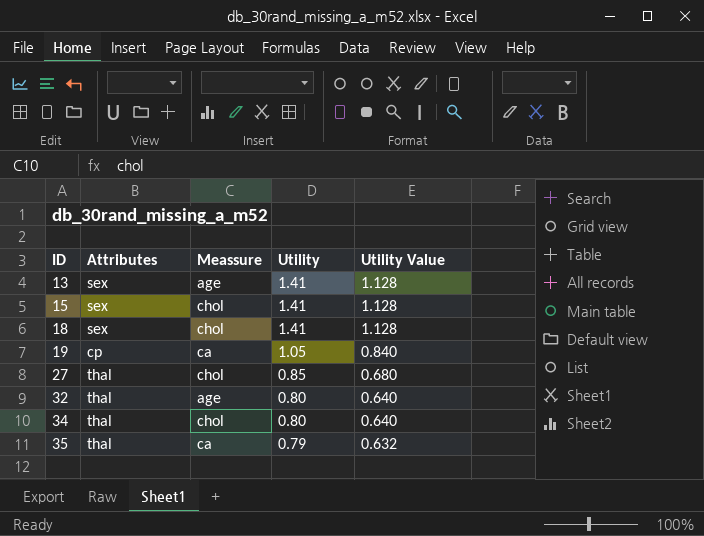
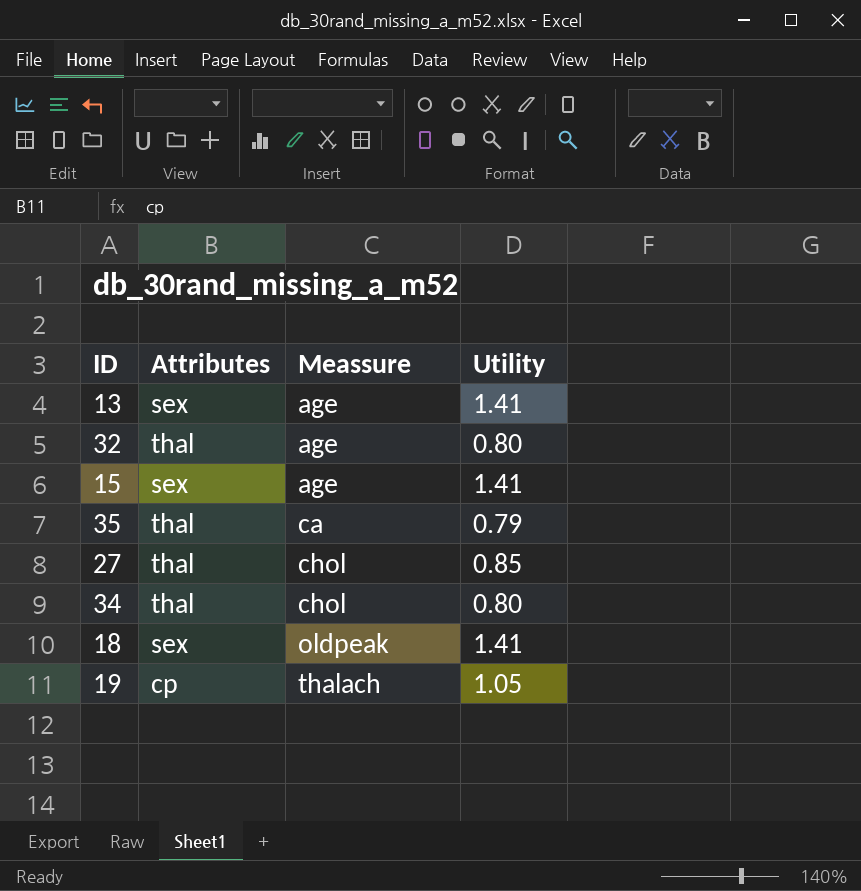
row order: ID ascending -> Meassure ascending
column Utility Value | formula: [Utility] * 0.8 -> none
15 | Meassure: chol -> age
18 | Meassure: chol -> oldpeak
19 | Meassure: ca -> thalach

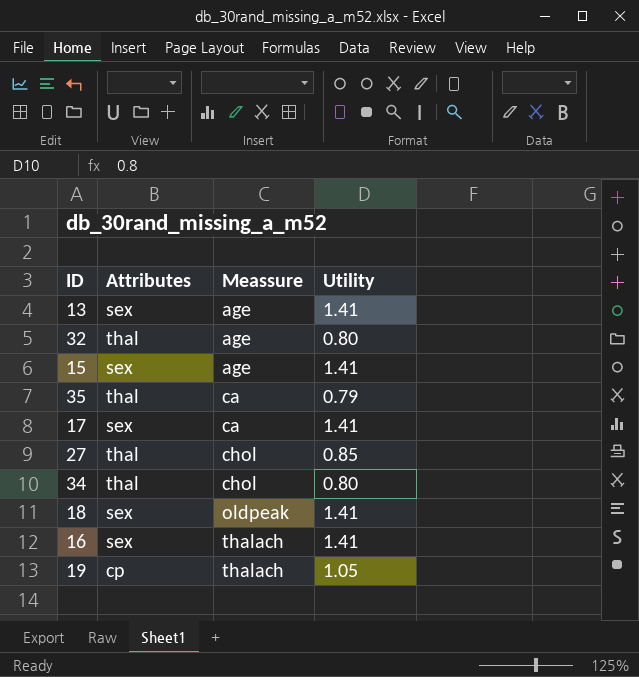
row 17: none -> sex | ca | 1.41
row 16: none -> sex | thalach | 1.41

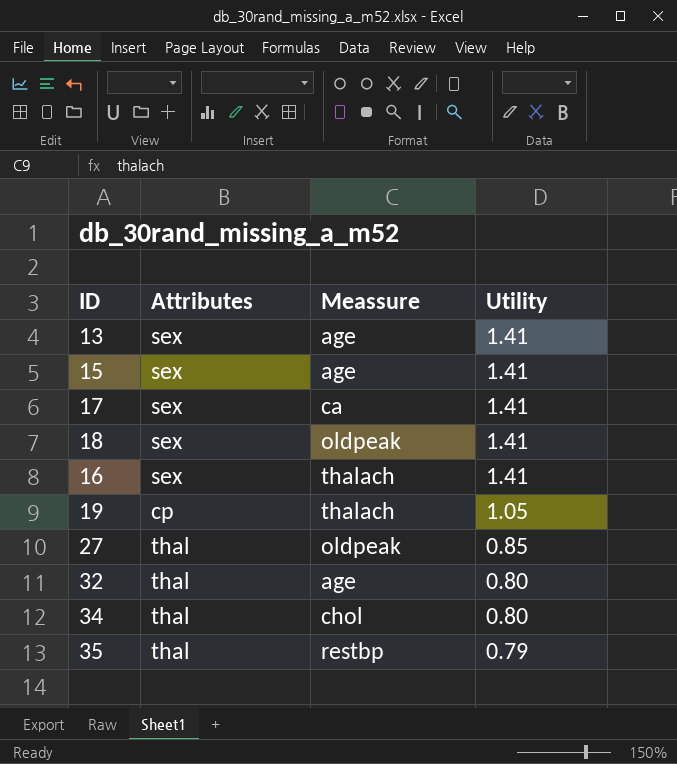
row order: Meassure ascending -> Utility descending
27 | Meassure: chol -> oldpeak
35 | Meassure: ca -> restbp

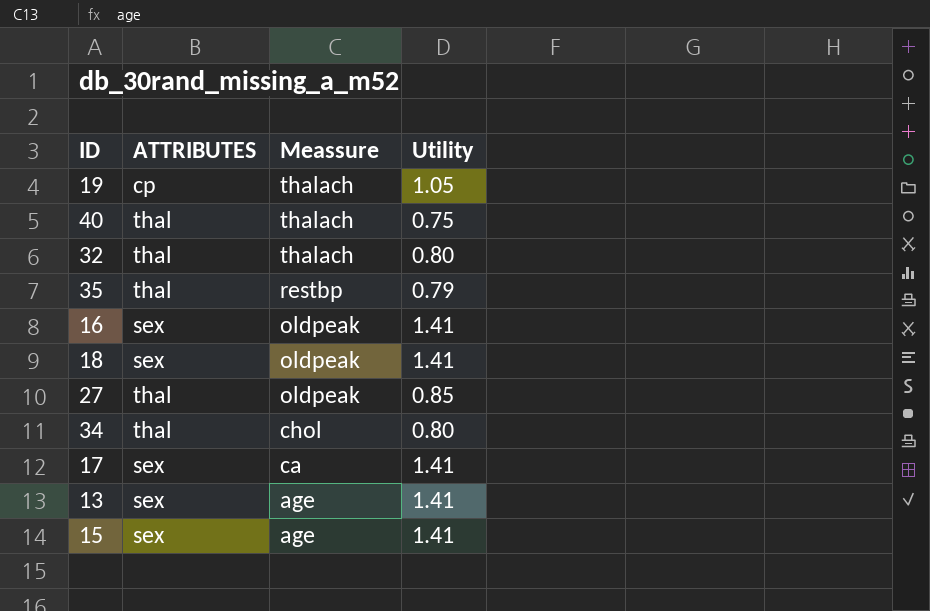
row order: Utility descending -> Meassure descending
column name: Attributes -> ATTRIBUTES
row 40: none -> thal | thalach | 0.75
32 | Meassure: age -> thalach
16 | Meassure: thalach -> oldpeak

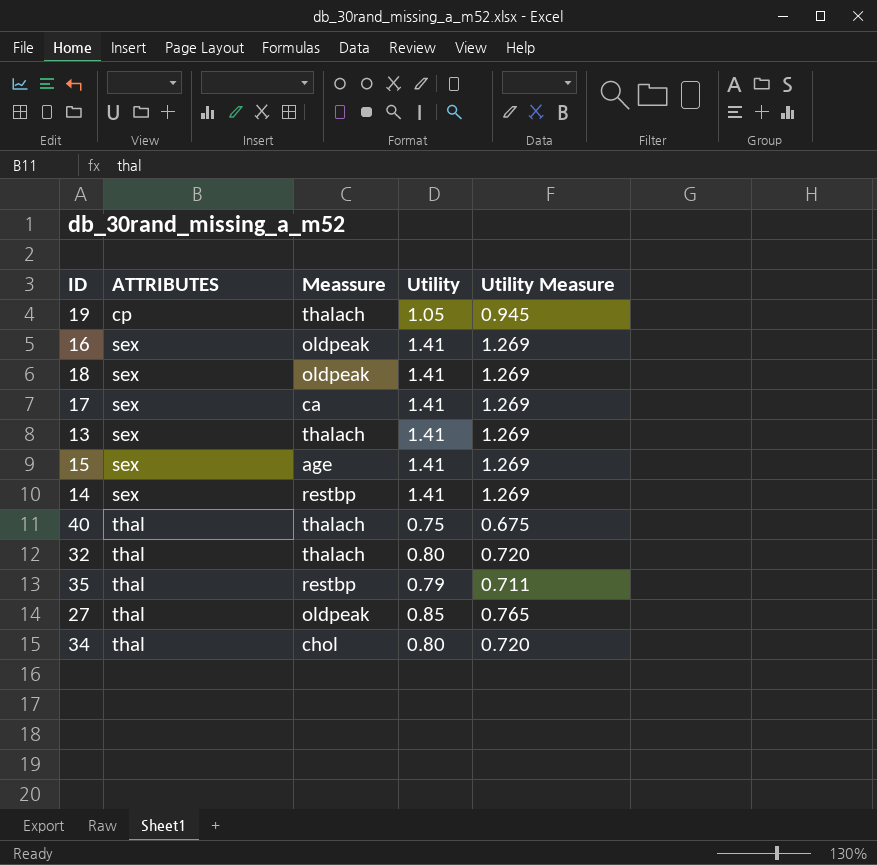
row order: Meassure descending -> ATTRIBUTES ascending
column Utility Measure | formula: none -> [Utility] * 0.9
13 | Meassure: age -> thalach
row 14: none -> sex | restbp | 1.41 | 1.269

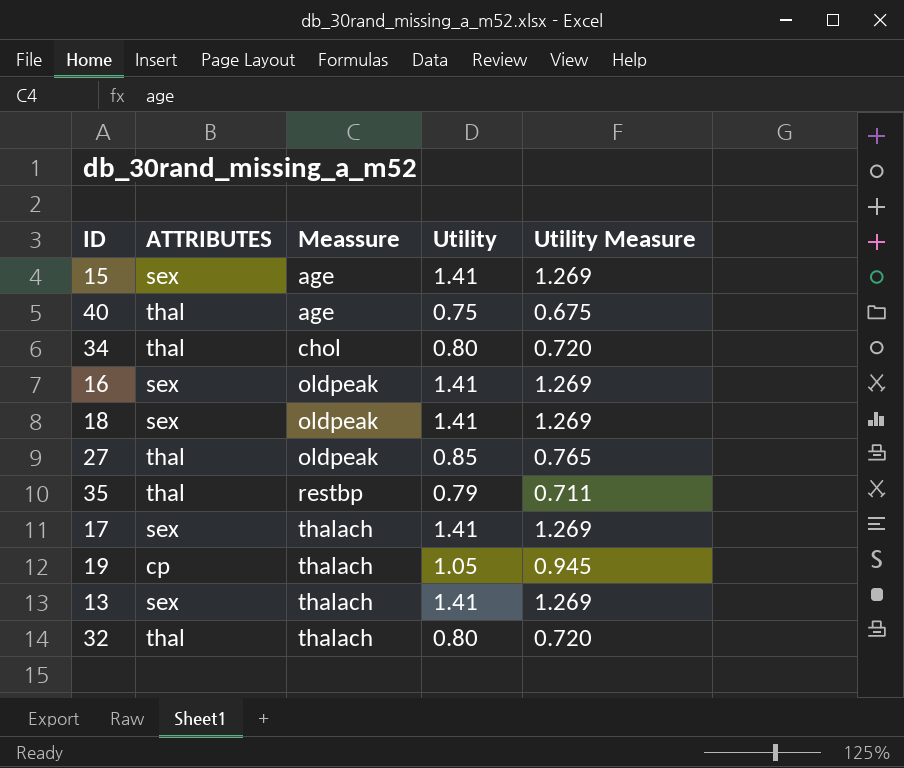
row order: ATTRIBUTES ascending -> Meassure ascending
row 14: sex | restbp | 1.41 | 1.269 -> none
40 | Meassure: thalach -> age
17 | Meassure: ca -> thalach

